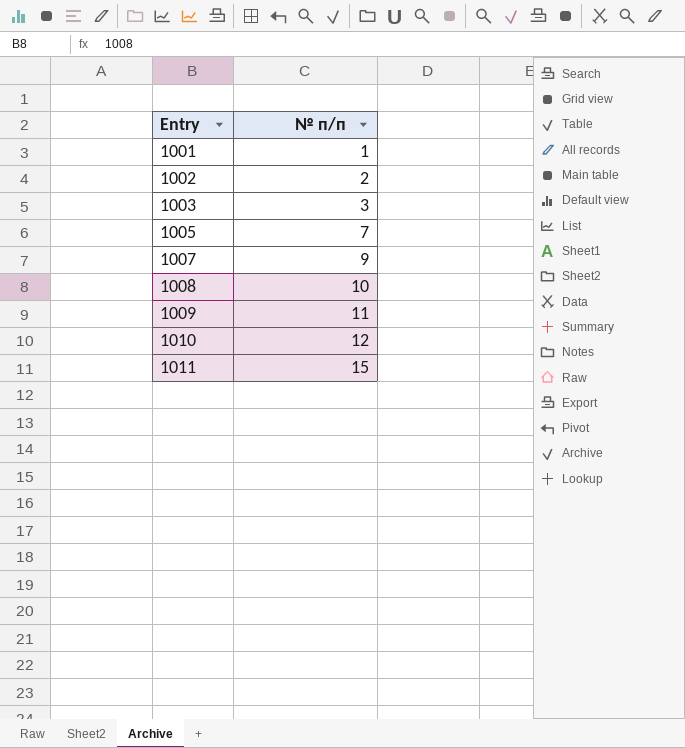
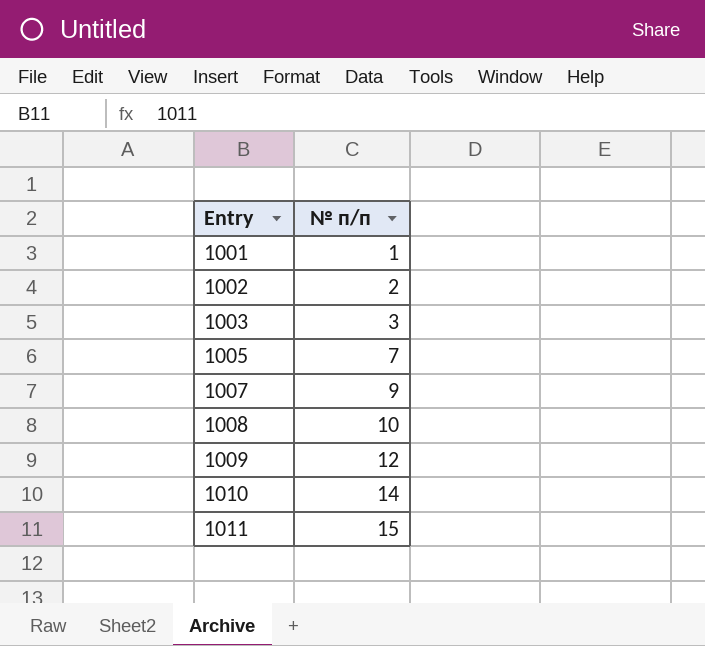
1009 | № п/п: 11 -> 12
1010 | № п/п: 12 -> 14

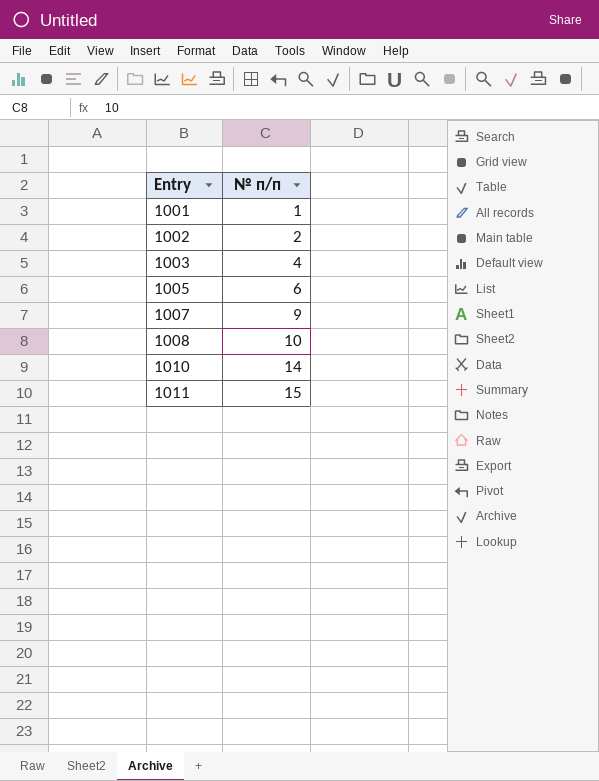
row 1009: 12 -> none
1003 | № п/п: 3 -> 4
1005 | № п/п: 7 -> 6

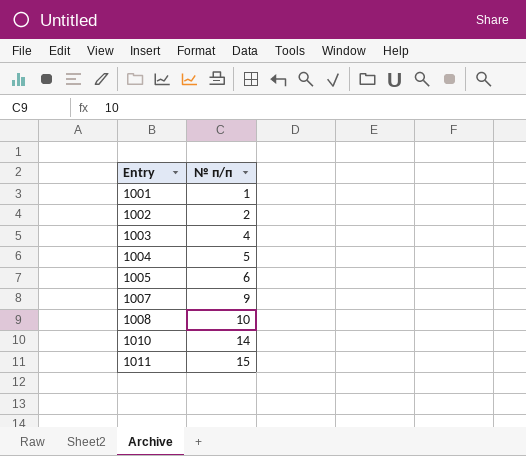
row 1004: none -> 5

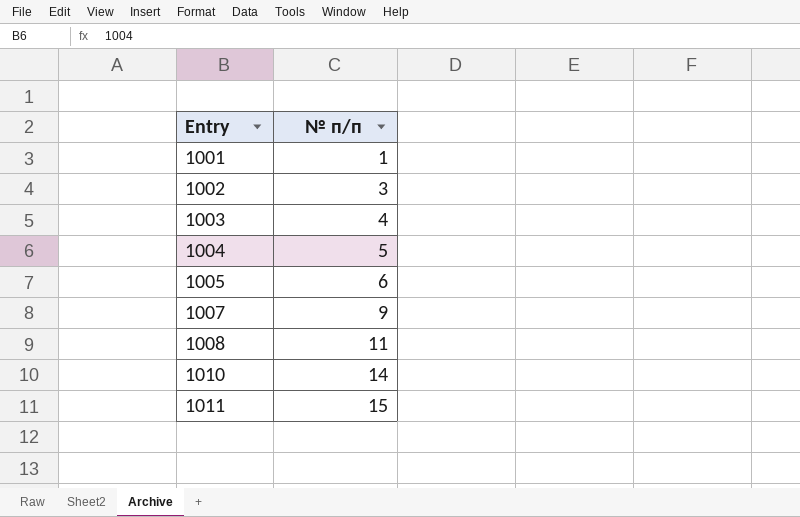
1002 | № п/п: 2 -> 3
1008 | № п/п: 10 -> 11

